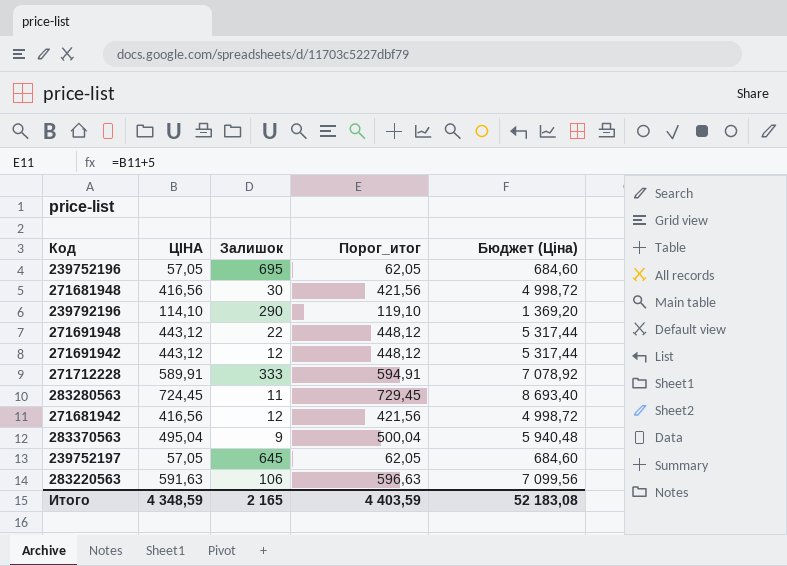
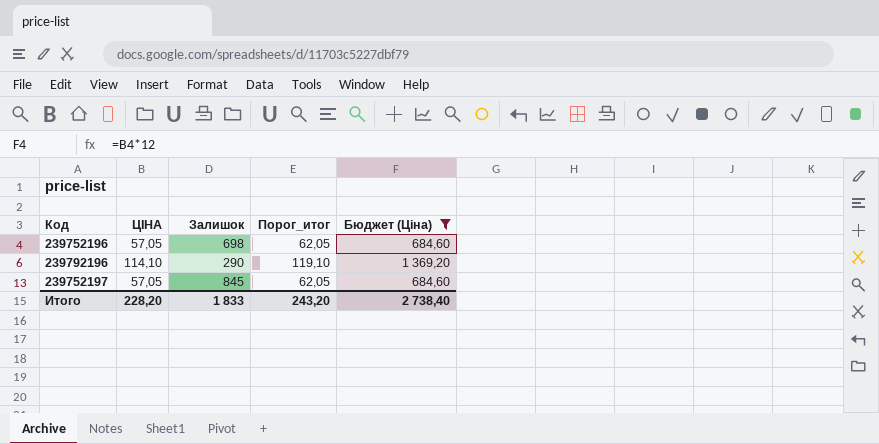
filter: none -> Бюджет (Ціна) <= 1 369,20
239752196 | Залишок: 695 -> 698
239752197 | Залишок: 645 -> 845
Итого | ЦІНА: 4 348,59 -> 228,20
Итого | Залишок: 2 165 -> 1 833
Итого | Порог_итог: 4 403,59 -> 243,20
Итого | Бюджет (Ціна): 52 183,08 -> 2 738,40

